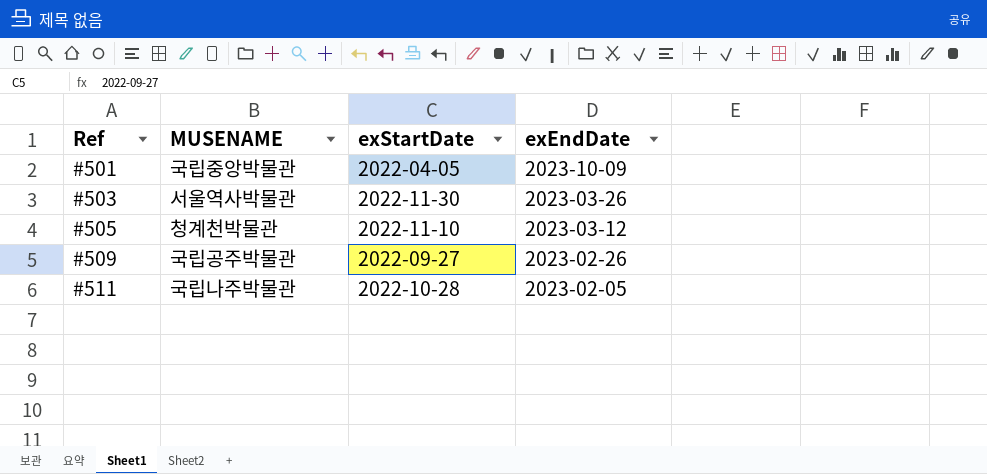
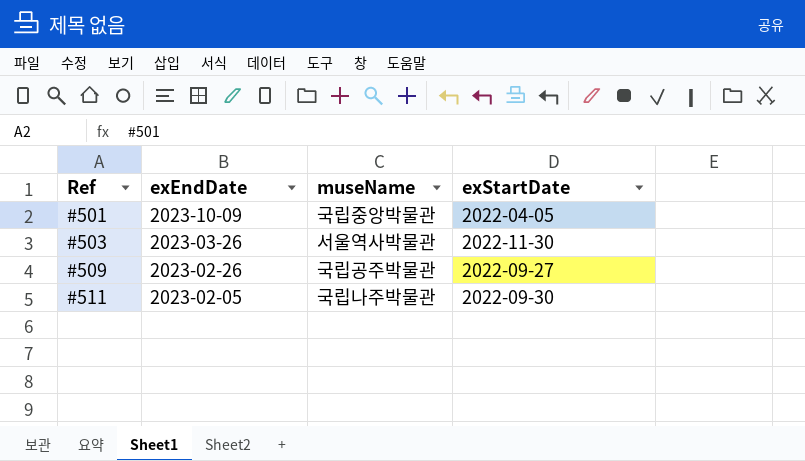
column exEndDate | position: 4 -> 2
column name: MUSENAME -> museName
row #505: 청계천박물관 | 2022-11-10 | 2023-03-12 -> none
#511 | exStartDate: 2022-10-28 -> 2022-09-30

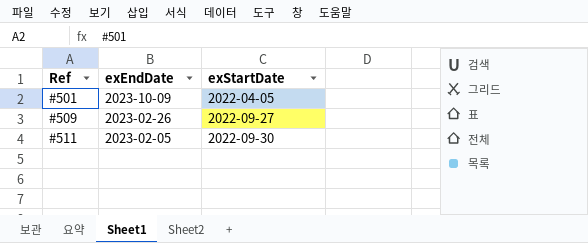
column museName | position: 3 -> none
row #503: 2023-03-26 | 서울역사박물관 | 2022-11-30 -> none

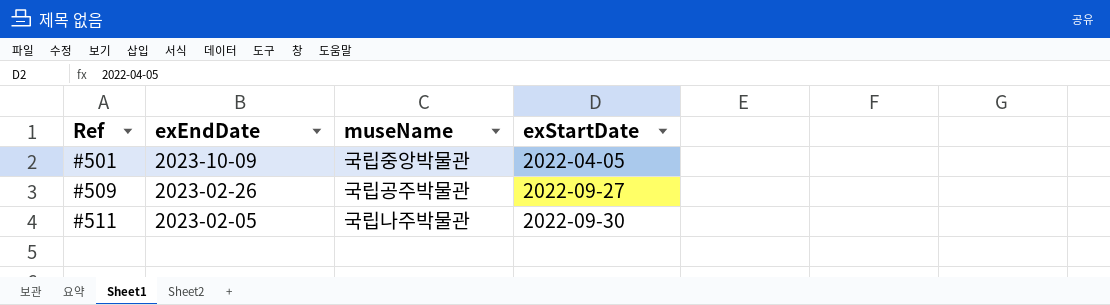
column museName | position: none -> 3

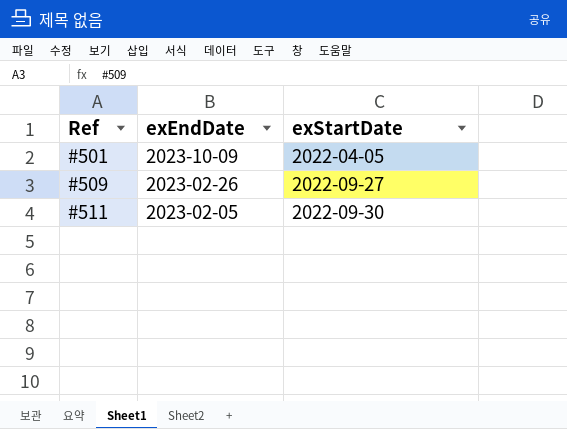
column museName | position: 3 -> none

